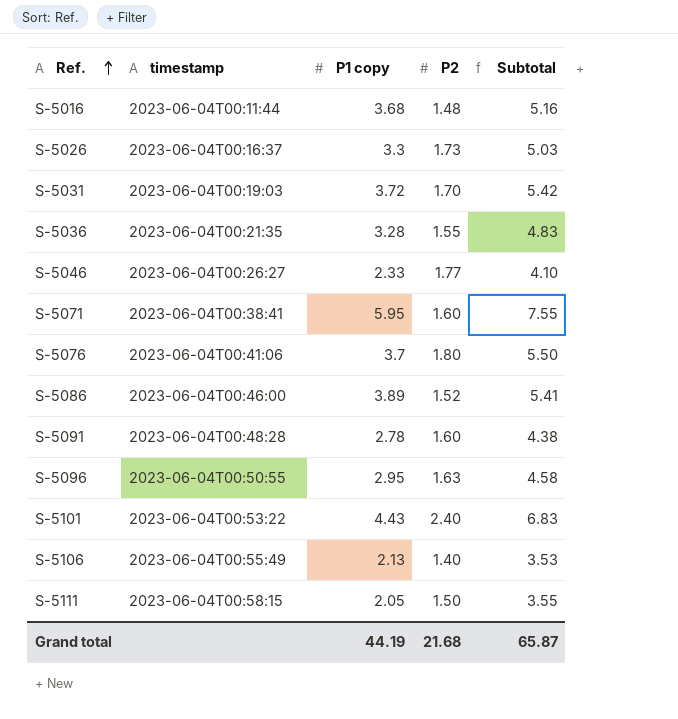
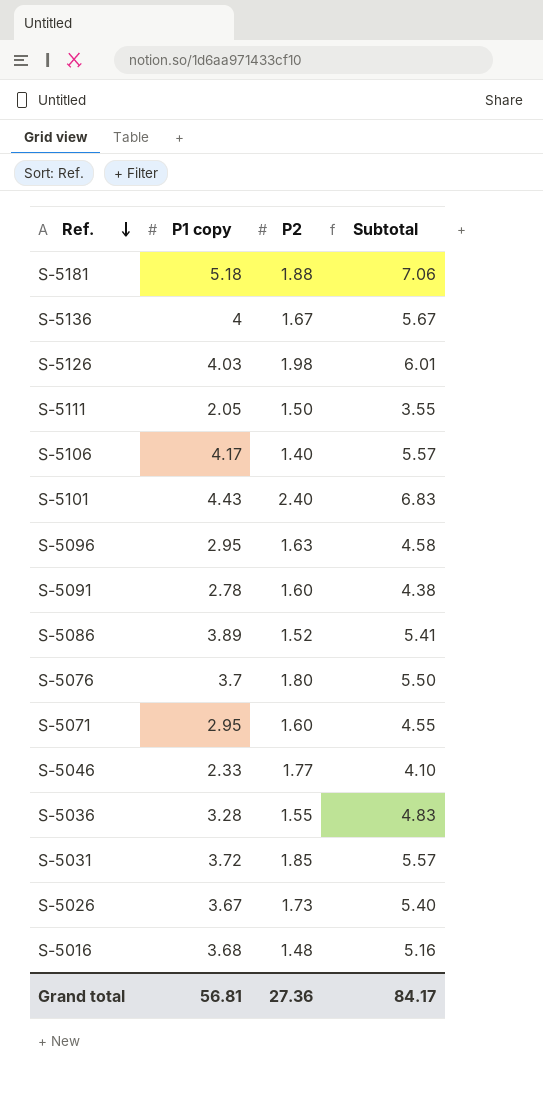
row order: Ref. ascending -> Ref. descending
column timestamp | position: 2 -> none
row S-5181: none -> 5.18 | 1.88 | 7.06
row S-5136: none -> 4 | 1.67 | 5.67
row S-5126: none -> 4.03 | 1.98 | 6.01
S-5106 | P1 copy: 2.13 -> 4.17
S-5106 | Subtotal: 3.53 -> 5.57
S-5071 | P1 copy: 5.95 -> 2.95
S-5071 | Subtotal: 7.55 -> 4.55
S-5031 | P2: 1.70 -> 1.85
S-5031 | Subtotal: 5.42 -> 5.57
S-5026 | P1 copy: 3.3 -> 3.67
S-5026 | Subtotal: 5.03 -> 5.40
Grand total | P1 copy: 44.19 -> 56.81
Grand total | P2: 21.68 -> 27.36
Grand total | Subtotal: 65.87 -> 84.17

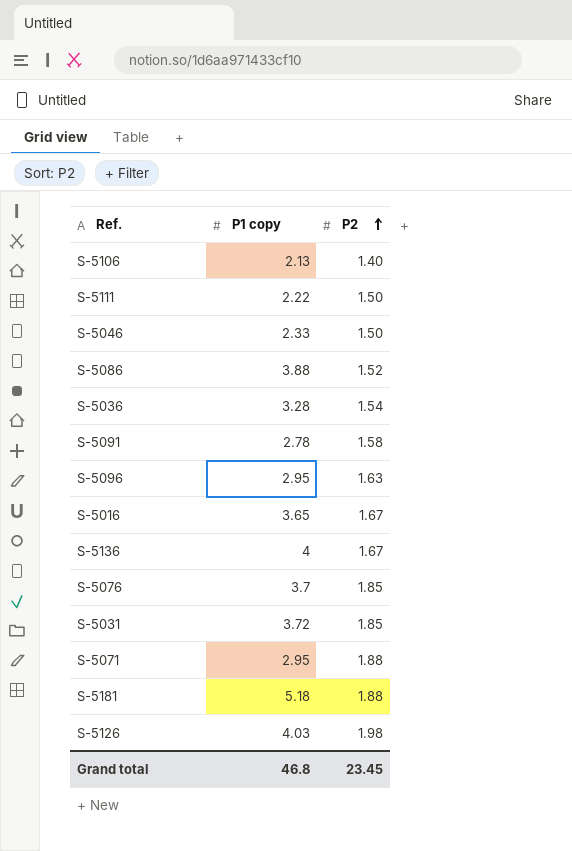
row order: Ref. descending -> P2 ascending
column Subtotal | formula: [P1 copy] + [P2] -> none
row S-5101: 4.43 | 2.40 | 6.83 -> none
row S-5026: 3.67 | 1.73 | 5.40 -> none
S-5106 | P1 copy: 4.17 -> 2.13
S-5111 | P1 copy: 2.05 -> 2.22
S-5046 | P2: 1.77 -> 1.50
S-5086 | P1 copy: 3.89 -> 3.88
S-5036 | P2: 1.55 -> 1.54
S-5091 | P2: 1.60 -> 1.58
S-5016 | P1 copy: 3.68 -> 3.65
S-5016 | P2: 1.48 -> 1.67
S-5076 | P2: 1.80 -> 1.85
S-5071 | P2: 1.60 -> 1.88
Grand total | P1 copy: 56.81 -> 46.8
Grand total | P2: 27.36 -> 23.45

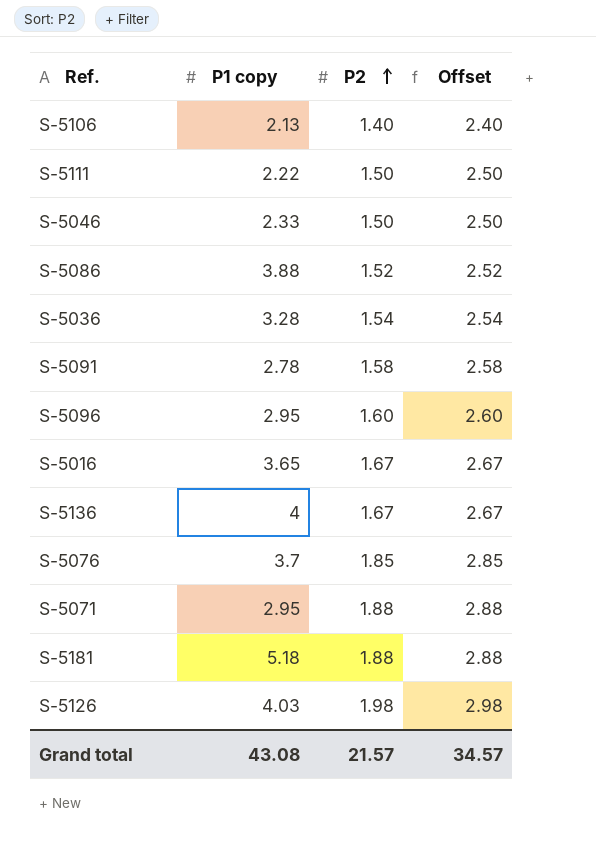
column Offset | formula: none -> [P2] + 1
row S-5031: 3.72 | 1.85 -> none
S-5096 | P2: 1.63 -> 1.60
Grand total | P1 copy: 46.8 -> 43.08
Grand total | P2: 23.45 -> 21.57

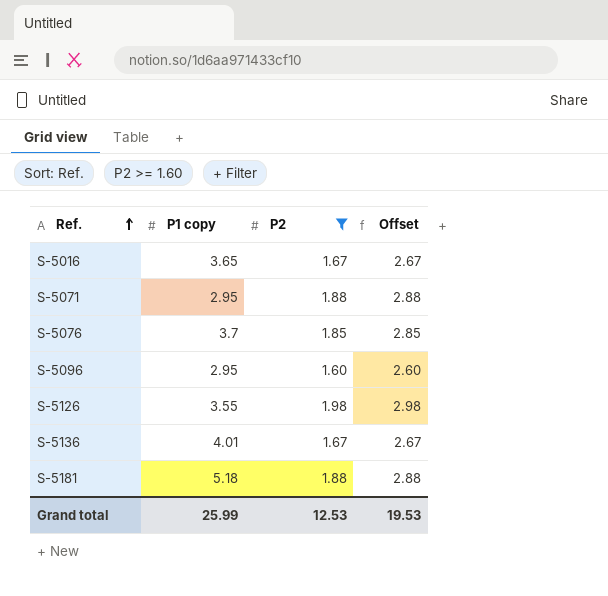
filter: none -> P2 >= 1.60
row order: P2 ascending -> Ref. ascending
S-5126 | P1 copy: 4.03 -> 3.55
S-5136 | P1 copy: 4 -> 4.01
Grand total | P1 copy: 43.08 -> 25.99
Grand total | P2: 21.57 -> 12.53
Grand total | Offset: 34.57 -> 19.53

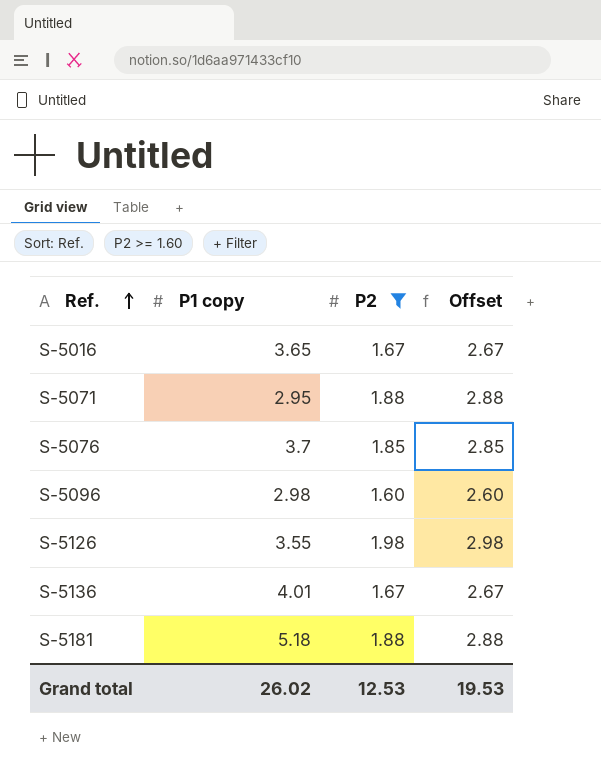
S-5096 | P1 copy: 2.95 -> 2.98
Grand total | P1 copy: 25.99 -> 26.02

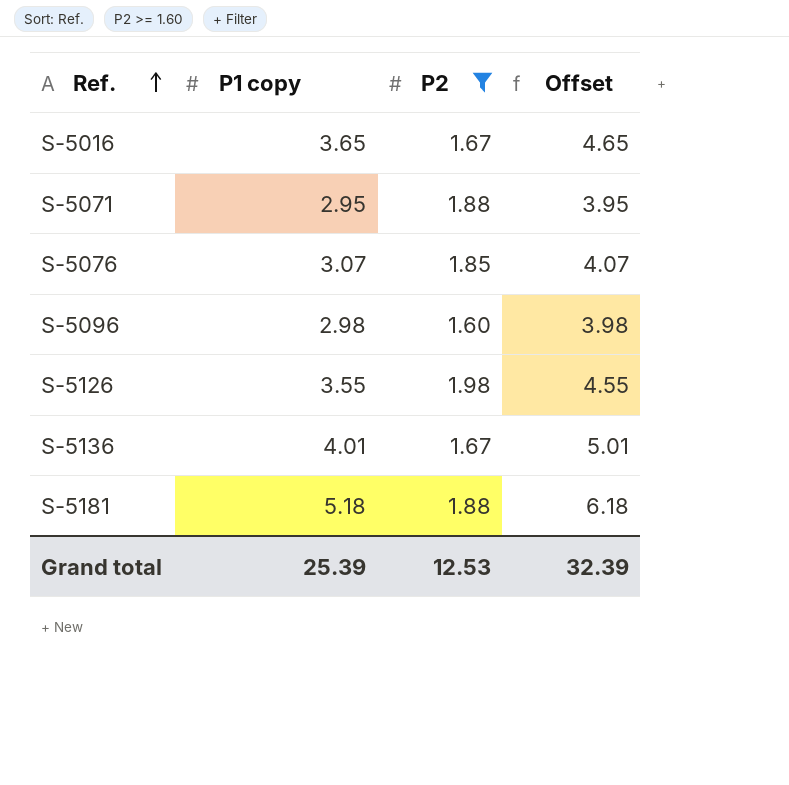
column Offset | formula: [P2] + 1 -> [P1 copy] + 1
S-5076 | P1 copy: 3.7 -> 3.07
Grand total | P1 copy: 26.02 -> 25.39
Grand total | Offset: 19.53 -> 32.39

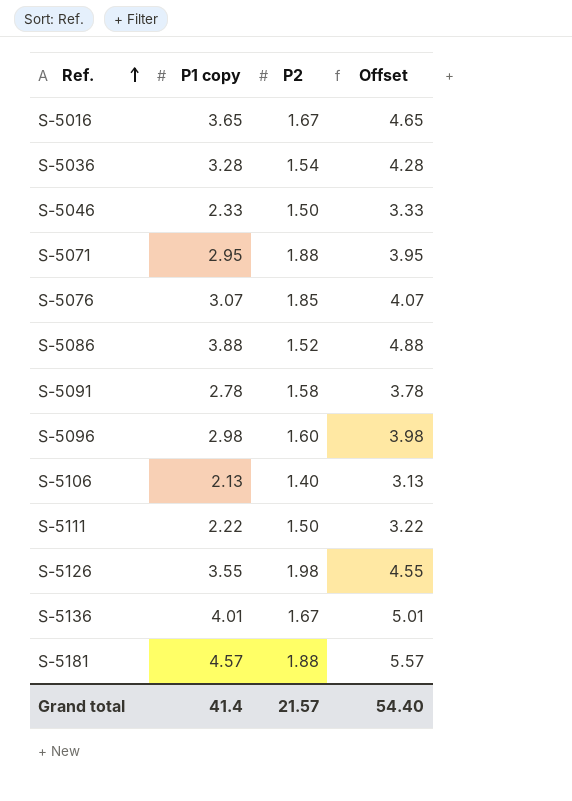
filter: P2 >= 1.60 -> none
S-5181 | P1 copy: 5.18 -> 4.57
S-5181 | Offset: 6.18 -> 5.57
Grand total | P1 copy: 25.39 -> 41.4
Grand total | P2: 12.53 -> 21.57
Grand total | Offset: 32.39 -> 54.40

